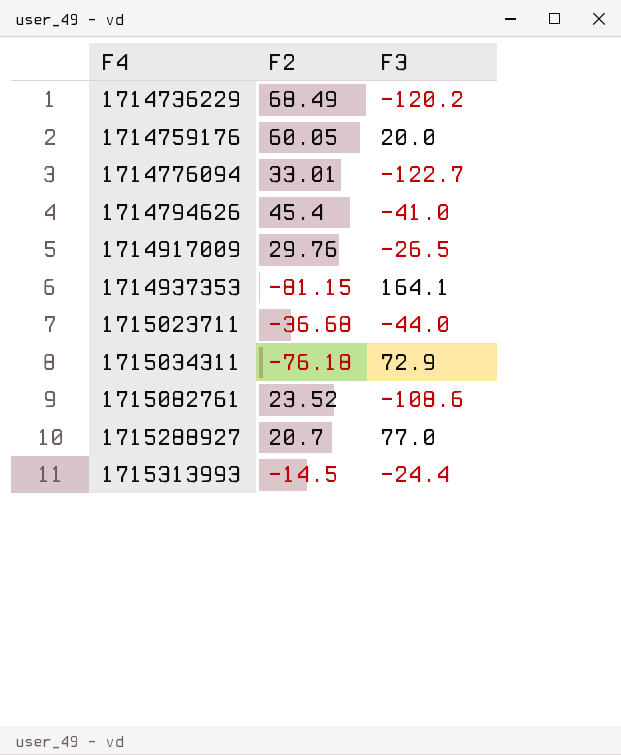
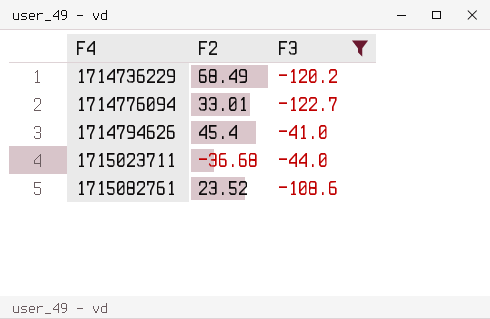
filter: none -> F3 <= -41.0

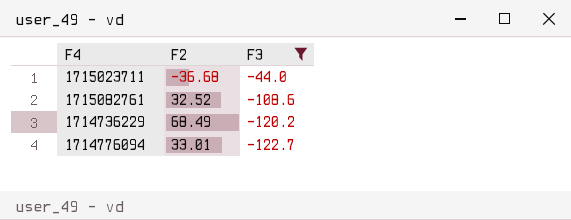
row order: F4 ascending -> F3 descending
row 1714794626: 45.4 | -41.0 -> none
1715082761 | F2: 23.52 -> 32.52

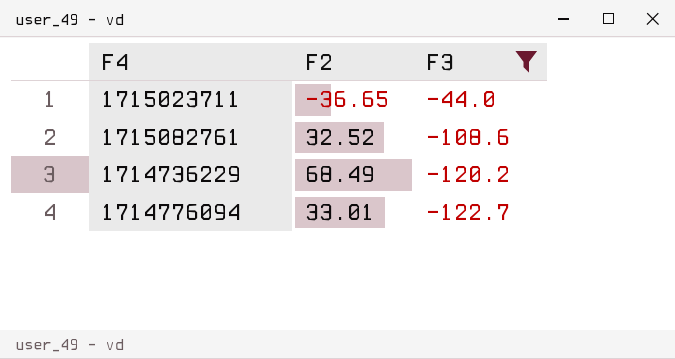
1715023711 | F2: -36.68 -> -36.65

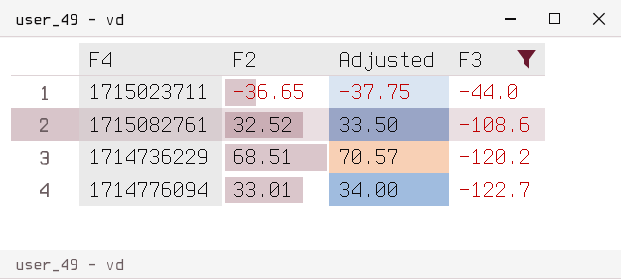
column Adjusted | formula: none -> [F2] * 1.03
1714736229 | F2: 68.49 -> 68.51

